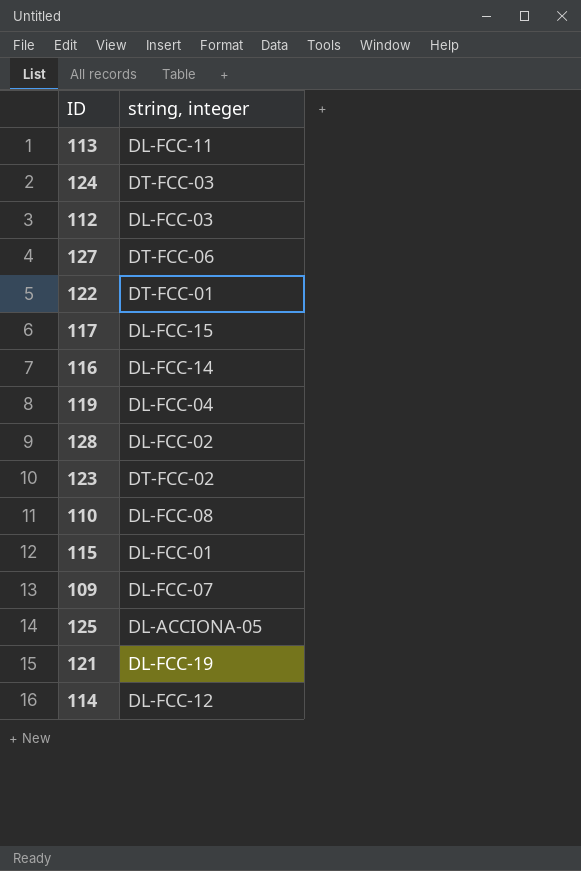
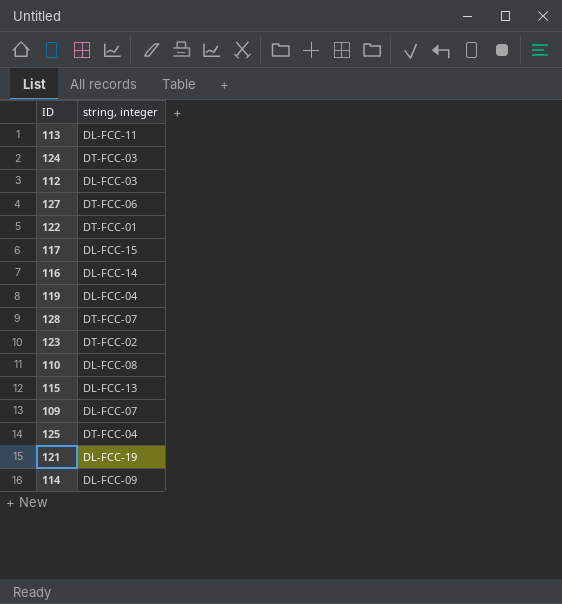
128 | string, integer: DL-FCC-02 -> DT-FCC-07
115 | string, integer: DL-FCC-01 -> DL-FCC-13
125 | string, integer: DL-ACCIONA-05 -> DT-FCC-04
114 | string, integer: DL-FCC-12 -> DL-FCC-09

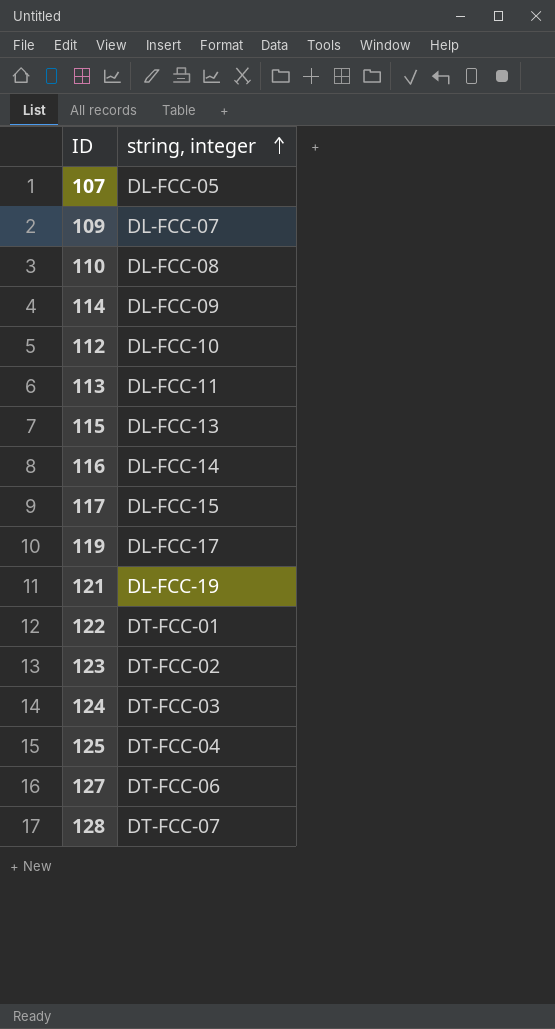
row order: none -> string, integer ascending
row 107: none -> DL-FCC-05
112 | string, integer: DL-FCC-03 -> DL-FCC-10
119 | string, integer: DL-FCC-04 -> DL-FCC-17

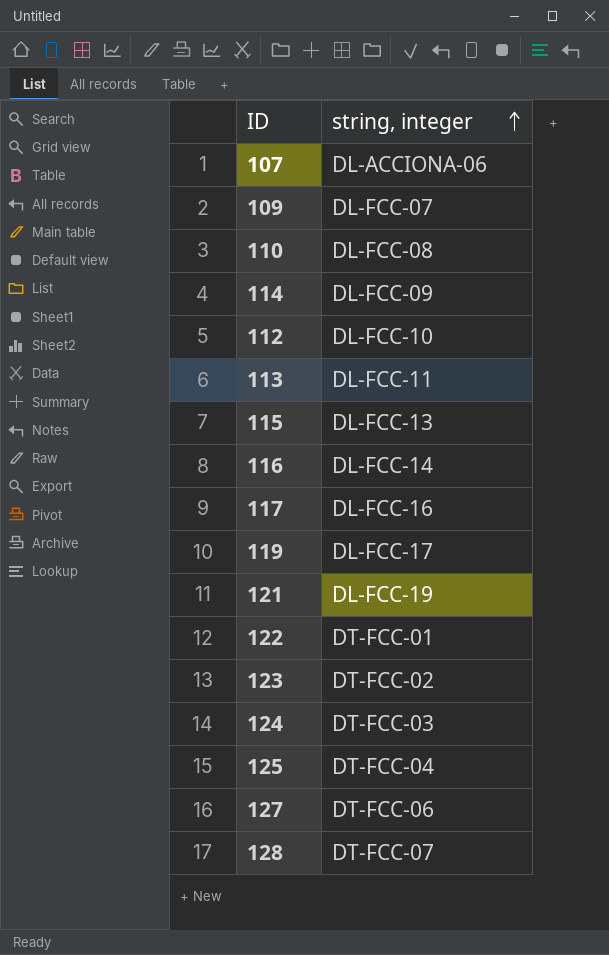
107 | string, integer: DL-FCC-05 -> DL-ACCIONA-06
117 | string, integer: DL-FCC-15 -> DL-FCC-16

